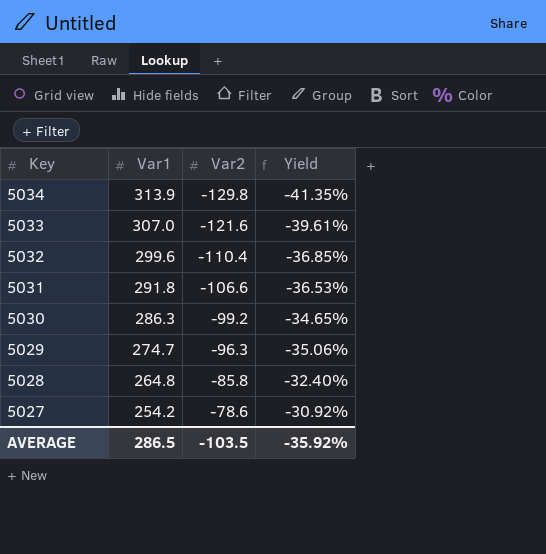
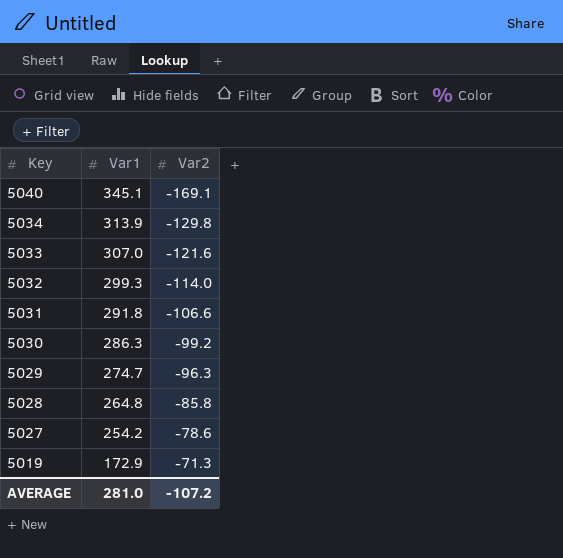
column Yield | formula: [Var2] / [Var1] -> none
row 5040: none -> 345.1 | -169.1
5032 | Var1: 299.6 -> 299.3
5032 | Var2: -110.4 -> -114.0
row 5019: none -> 172.9 | -71.3
AVERAGE | Var1: 286.5 -> 281.0
AVERAGE | Var2: -103.5 -> -107.2

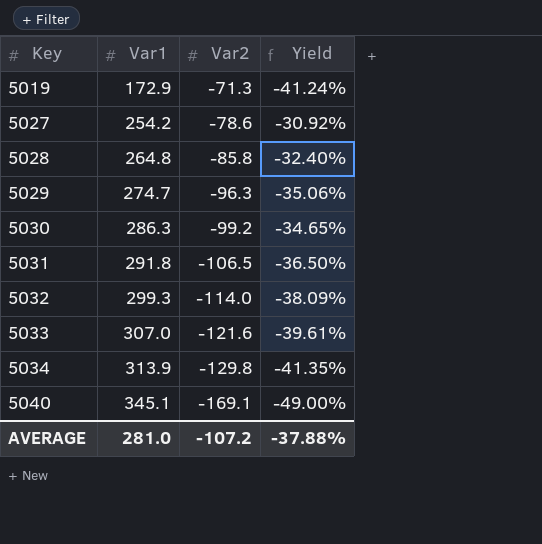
row order: Key descending -> Key ascending
column Yield | formula: none -> [Var2] / [Var1]
5031 | Var2: -106.6 -> -106.5

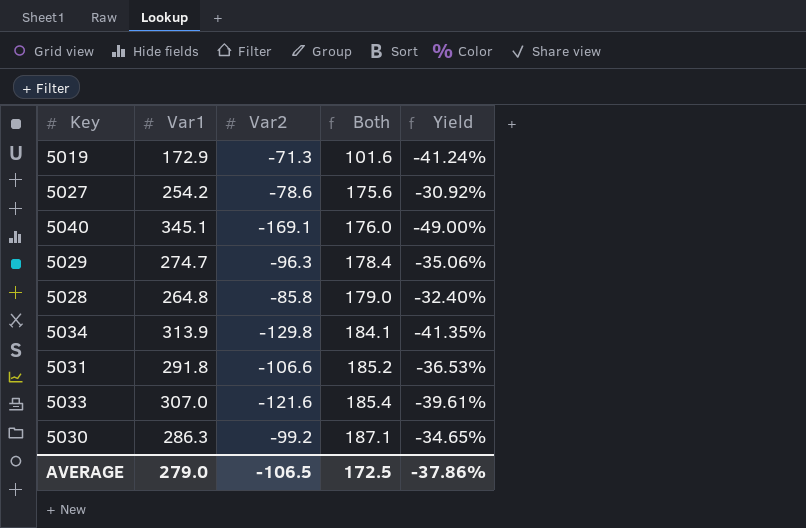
row order: Key ascending -> Both ascending
column Both | formula: none -> [Var1] + [Var2]
row 5032: 299.3 | -114.0 | -38.09% -> none
5031 | Var2: -106.5 -> -106.6
5031 | Yield: -36.50% -> -36.53%
AVERAGE | Var1: 281.0 -> 279.0
AVERAGE | Var2: -107.2 -> -106.5
AVERAGE | Yield: -37.88% -> -37.86%

